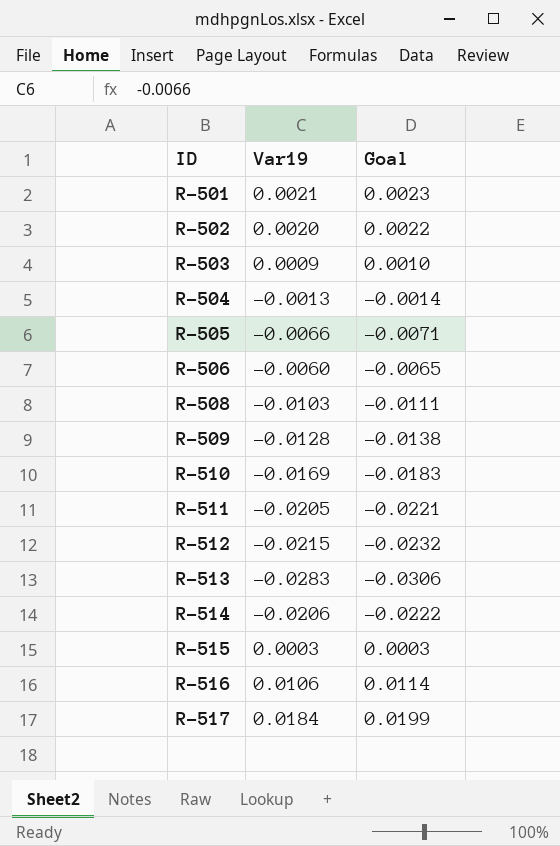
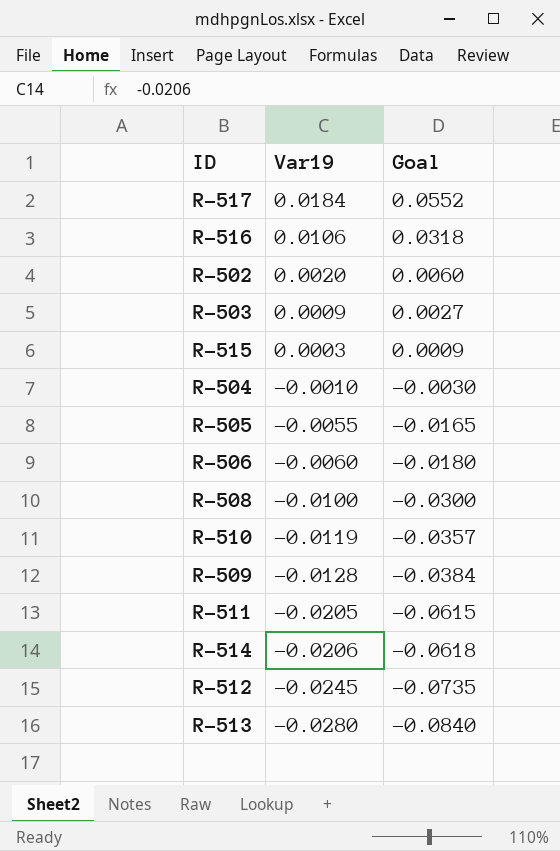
row order: ID ascending -> Var19 descending
column Goal | formula: [Var19] * 1.08 -> [Var19] * 3
row R-501: 0.0021 | 0.0023 -> none
R-504 | Var19: -0.0013 -> -0.0010
R-505 | Var19: -0.0066 -> -0.0055
R-508 | Var19: -0.0103 -> -0.0100
R-510 | Var19: -0.0169 -> -0.0119
R-512 | Var19: -0.0215 -> -0.0245
R-513 | Var19: -0.0283 -> -0.0280

